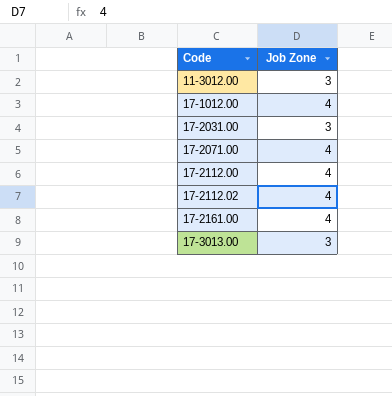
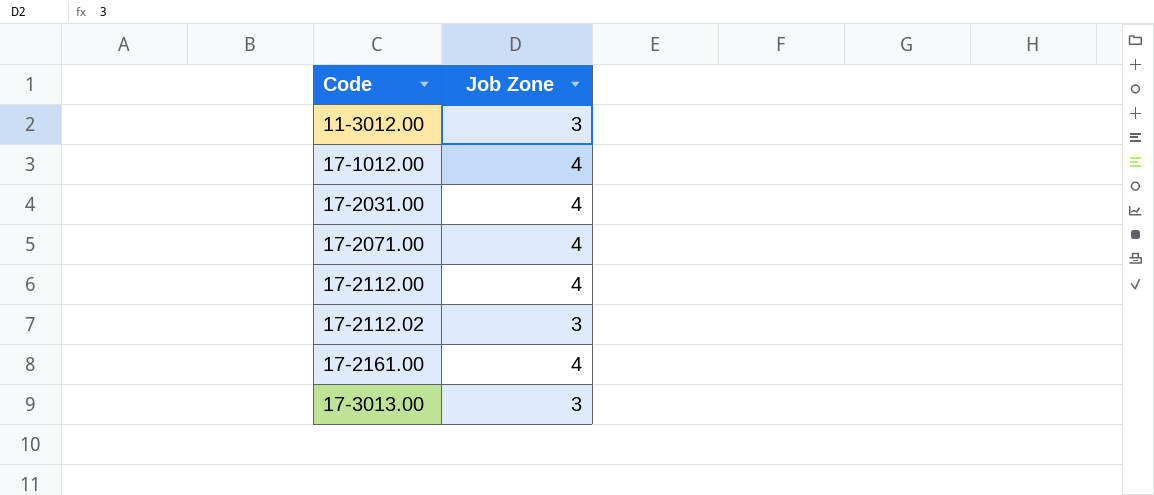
17-2031.00 | Job Zone: 3 -> 4
17-2112.02 | Job Zone: 4 -> 3

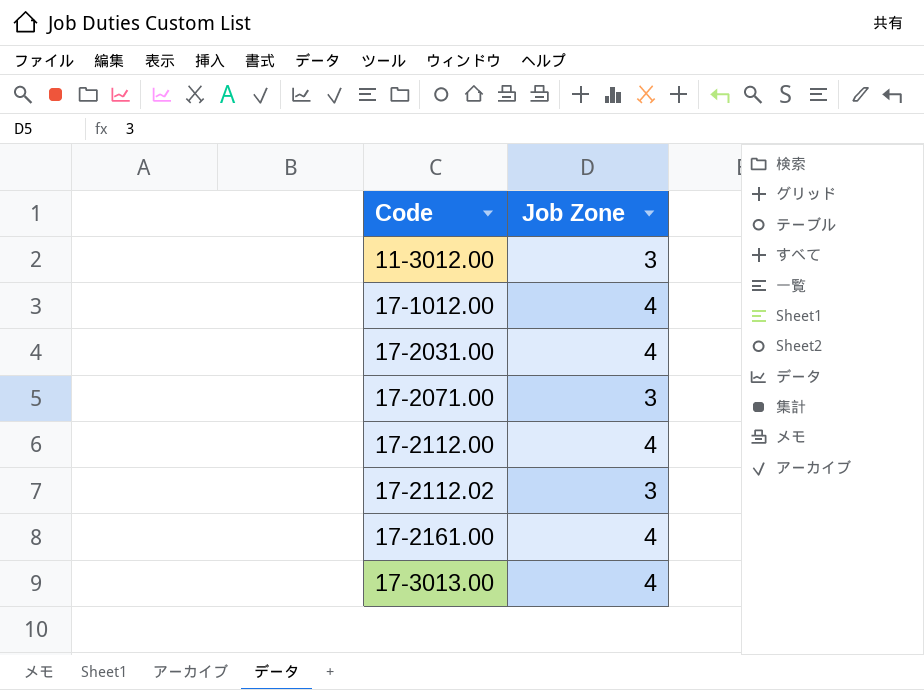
17-2071.00 | Job Zone: 4 -> 3
17-3013.00 | Job Zone: 3 -> 4

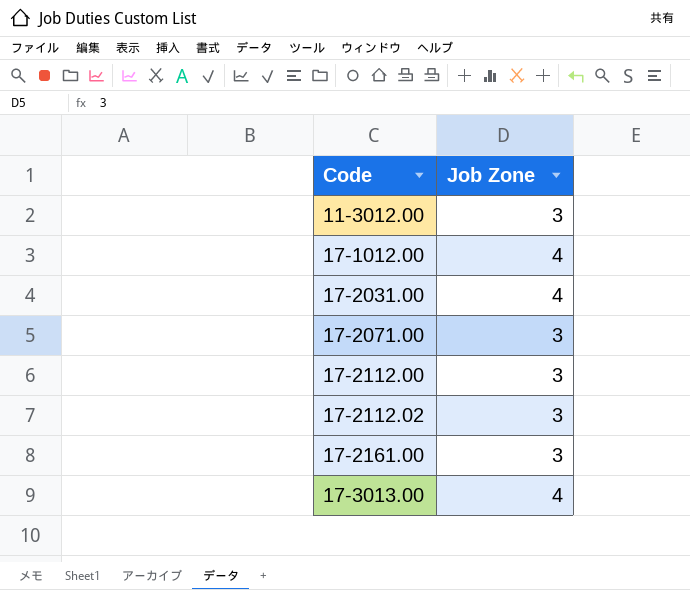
17-2112.00 | Job Zone: 4 -> 3
17-2161.00 | Job Zone: 4 -> 3

